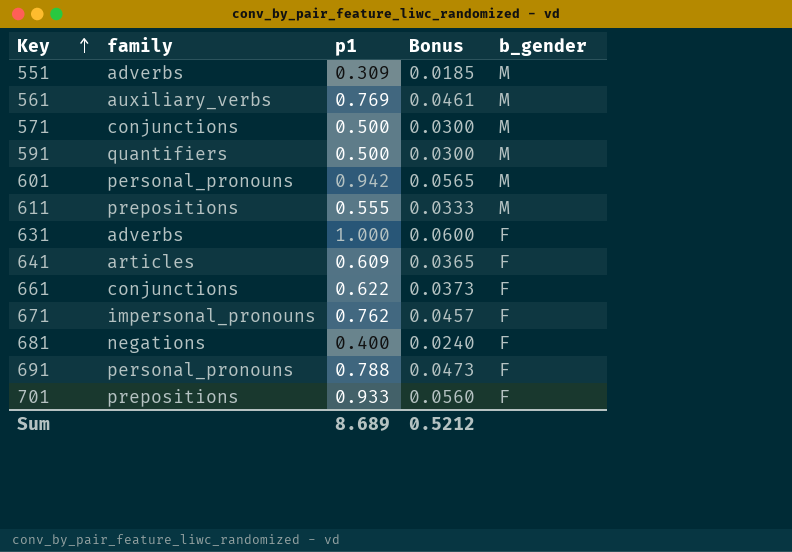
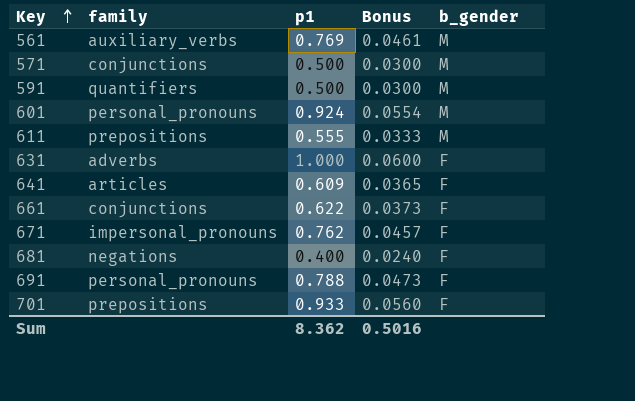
row 551: adverbs | 0.309 | 0.0185 | M -> none
601 | p1: 0.942 -> 0.924
601 | Bonus: 0.0565 -> 0.0554
Sum | p1: 8.689 -> 8.362
Sum | Bonus: 0.5212 -> 0.5016

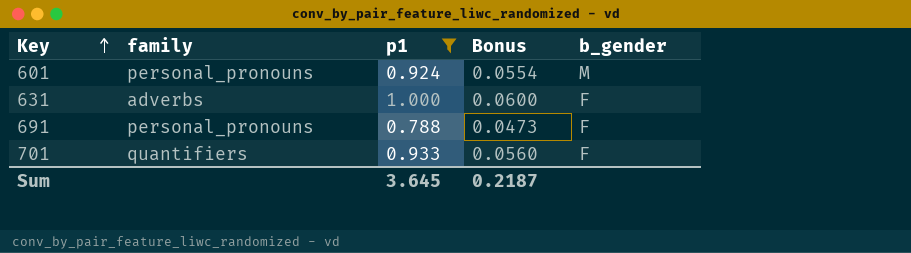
filter: none -> p1 >= 0.788
701 | family: prepositions -> quantifiers
Sum | p1: 8.362 -> 3.645
Sum | Bonus: 0.5016 -> 0.2187

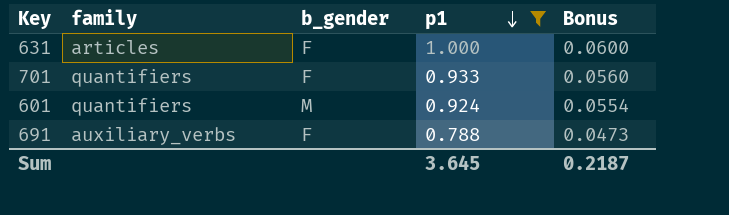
row order: Key ascending -> p1 descending
column b_gender | position: 5 -> 3
631 | family: adverbs -> articles
601 | family: personal_pronouns -> quantifiers
691 | family: personal_pronouns -> auxiliary_verbs

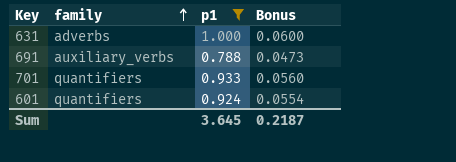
row order: p1 descending -> family ascending
column b_gender | position: 3 -> none
631 | family: articles -> adverbs

